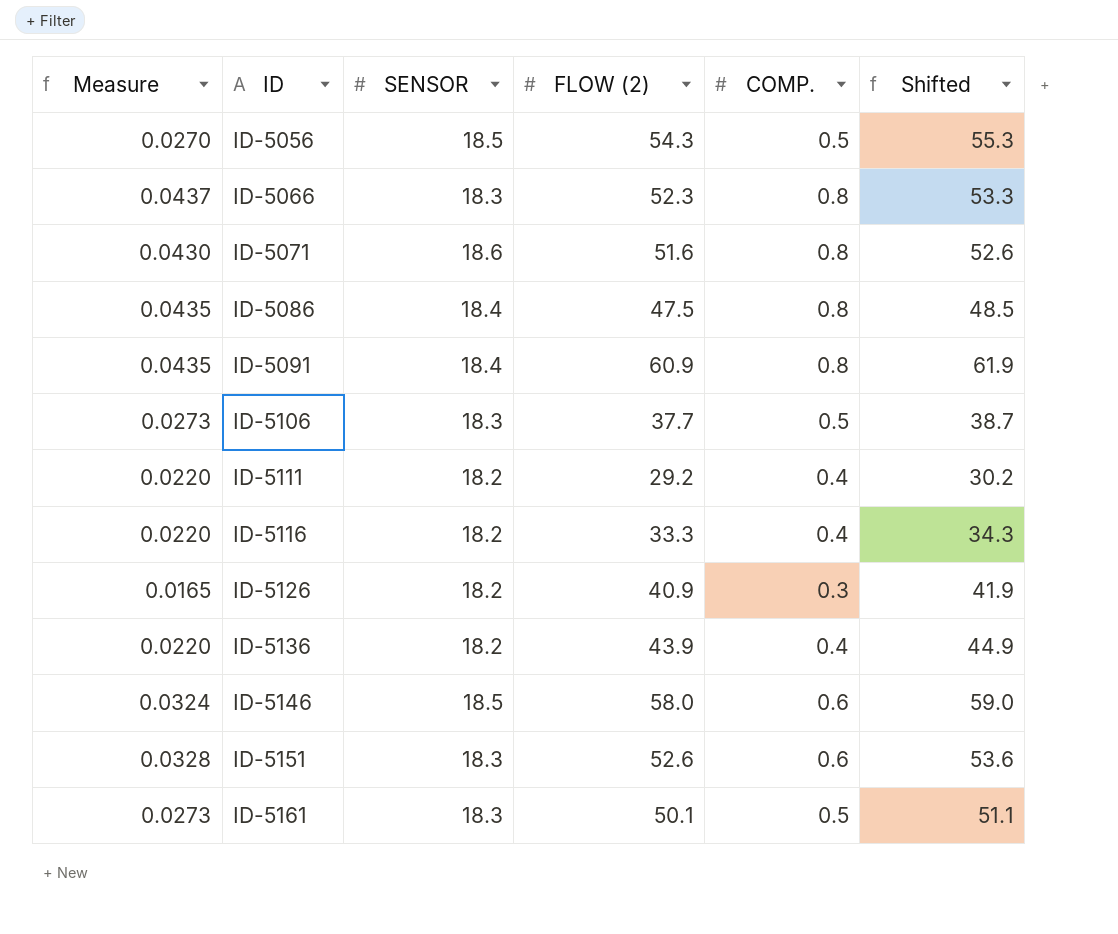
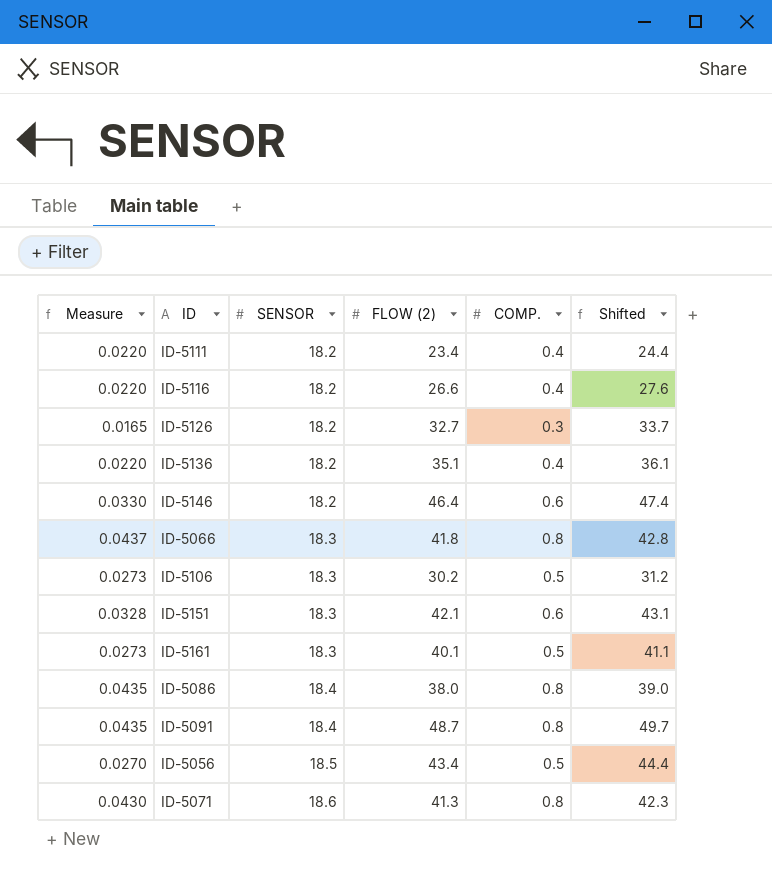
row order: ID ascending -> SENSOR ascending
ID-5111 | FLOW (2): 29.2 -> 23.4
ID-5111 | Shifted: 30.2 -> 24.4
ID-5116 | FLOW (2): 33.3 -> 26.6
ID-5116 | Shifted: 34.3 -> 27.6
ID-5126 | FLOW (2): 40.9 -> 32.7
ID-5126 | Shifted: 41.9 -> 33.7
ID-5136 | FLOW (2): 43.9 -> 35.1
ID-5136 | Shifted: 44.9 -> 36.1
ID-5146 | Measure: 0.0324 -> 0.0330
ID-5146 | SENSOR: 18.5 -> 18.2
ID-5146 | FLOW (2): 58.0 -> 46.4
ID-5146 | Shifted: 59.0 -> 47.4
ID-5066 | FLOW (2): 52.3 -> 41.8
ID-5066 | Shifted: 53.3 -> 42.8
ID-5106 | FLOW (2): 37.7 -> 30.2
ID-5106 | Shifted: 38.7 -> 31.2
ID-5151 | FLOW (2): 52.6 -> 42.1
ID-5151 | Shifted: 53.6 -> 43.1
ID-5161 | FLOW (2): 50.1 -> 40.1
ID-5161 | Shifted: 51.1 -> 41.1
ID-5086 | FLOW (2): 47.5 -> 38.0
ID-5086 | Shifted: 48.5 -> 39.0
ID-5091 | FLOW (2): 60.9 -> 48.7
ID-5091 | Shifted: 61.9 -> 49.7
ID-5056 | FLOW (2): 54.3 -> 43.4
ID-5056 | Shifted: 55.3 -> 44.4
ID-5071 | FLOW (2): 51.6 -> 41.3
ID-5071 | Shifted: 52.6 -> 42.3

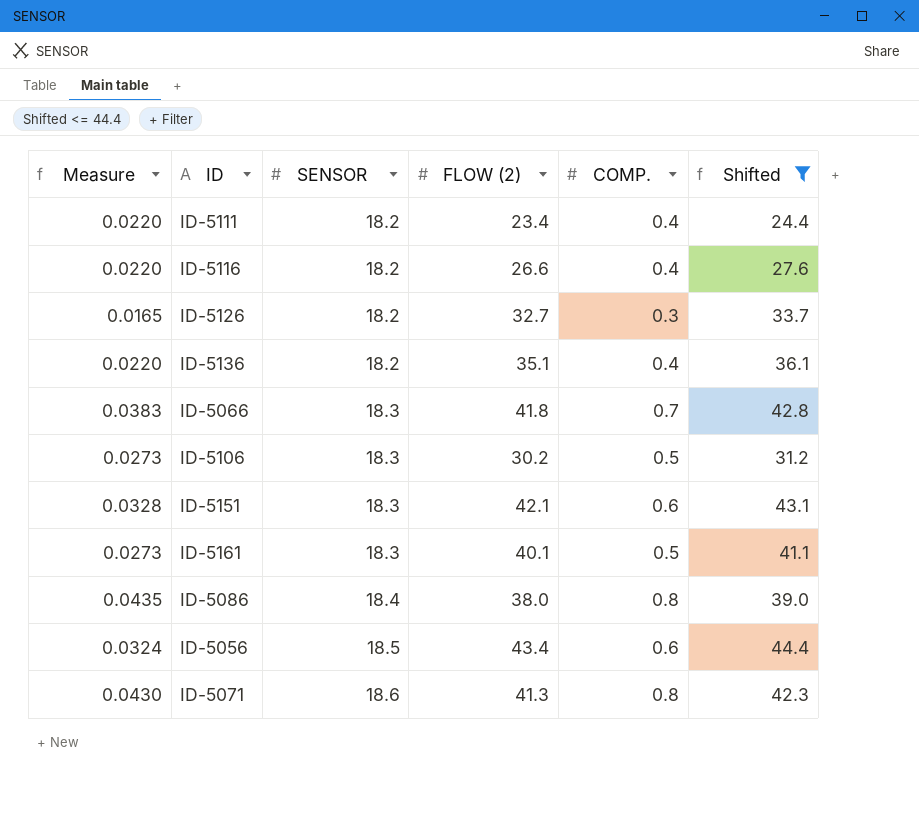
filter: none -> Shifted <= 44.4
ID-5066 | Measure: 0.0437 -> 0.0383
ID-5066 | COMP.: 0.8 -> 0.7
ID-5056 | Measure: 0.0270 -> 0.0324
ID-5056 | COMP.: 0.5 -> 0.6

